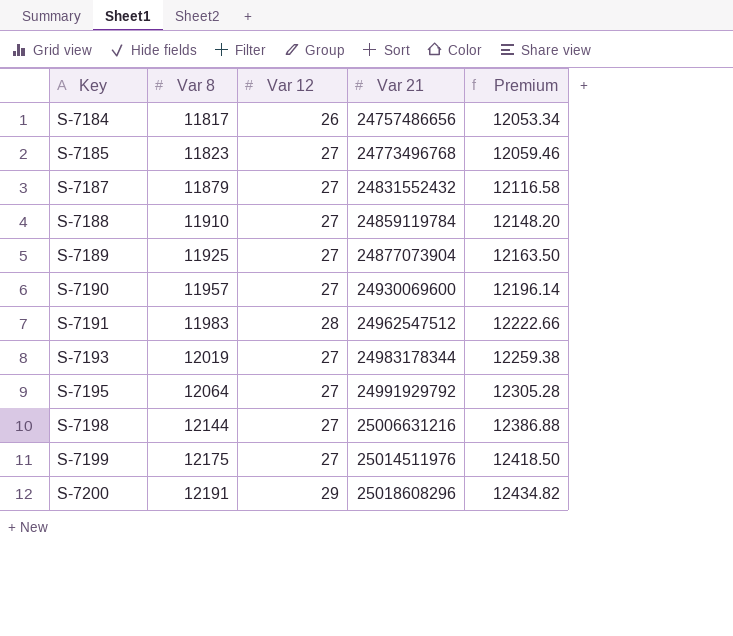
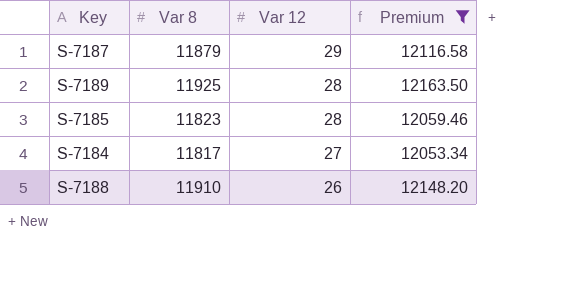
filter: none -> Premium <= 12163.50
row order: Key ascending -> Var 12 descending
column Var 21 | position: 4 -> none
S-7187 | Var 12: 27 -> 29
S-7189 | Var 12: 27 -> 28
S-7185 | Var 12: 27 -> 28
S-7184 | Var 12: 26 -> 27
S-7188 | Var 12: 27 -> 26

